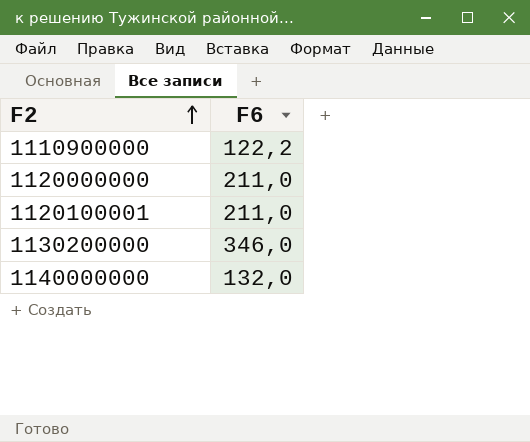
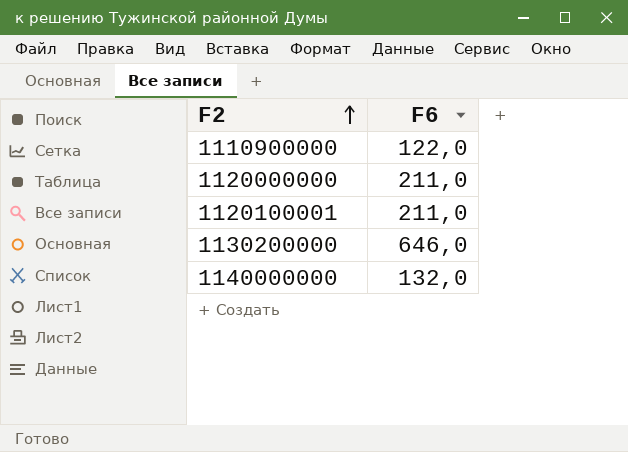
1110900000 | F6: 122,2 -> 122,0
1130200000 | F6: 346,0 -> 646,0

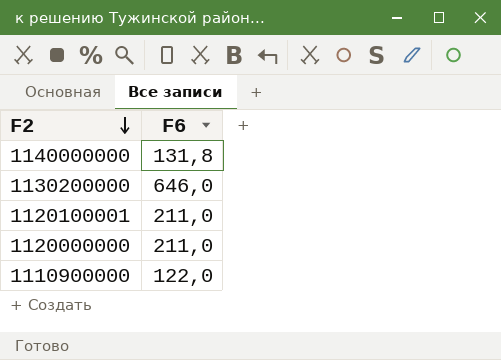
row order: F2 ascending -> F2 descending
1140000000 | F6: 132,0 -> 131,8

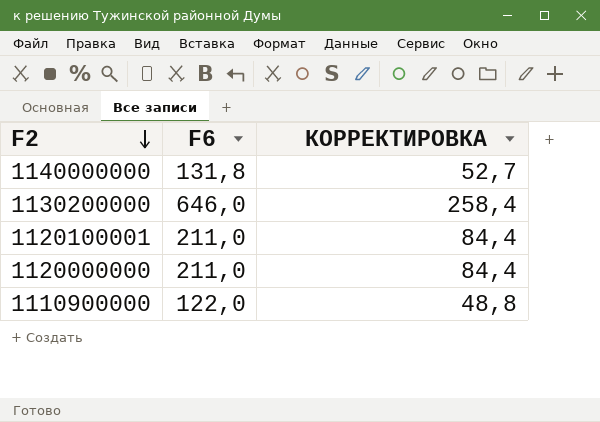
column КОРРЕКТИРОВКА | formula: none -> [F6] * 0,4

